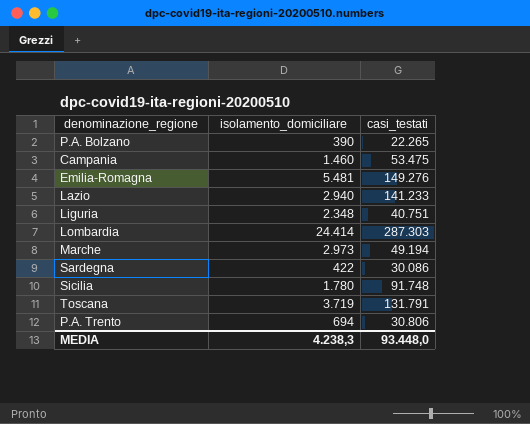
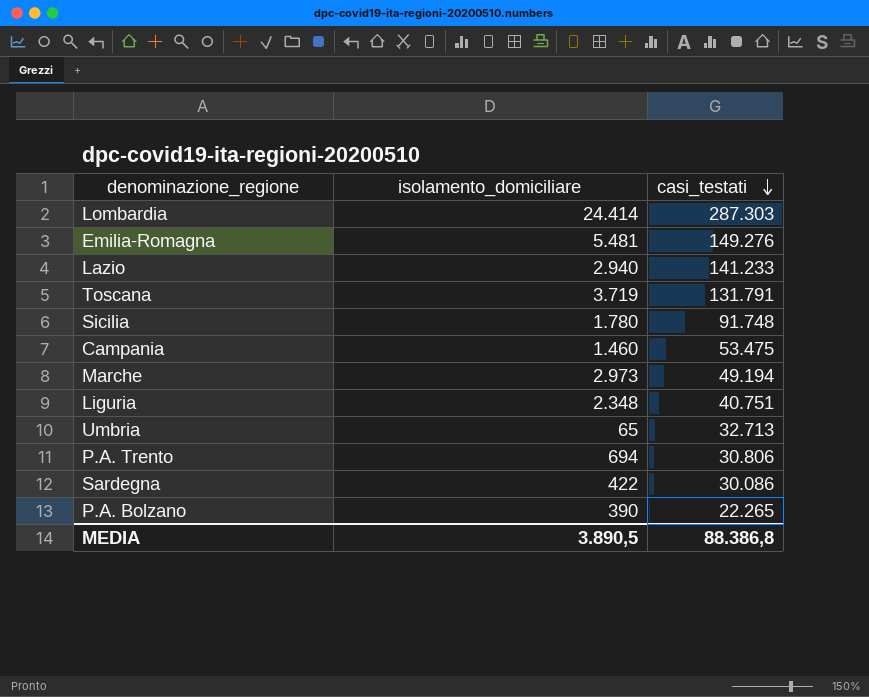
row order: none -> casi_testati descending
row Umbria: none -> 65 | 32.713
MEDIA | isolamento_domiciliare: 4.238,3 -> 3.890,5
MEDIA | casi_testati: 93.448,0 -> 88.386,8

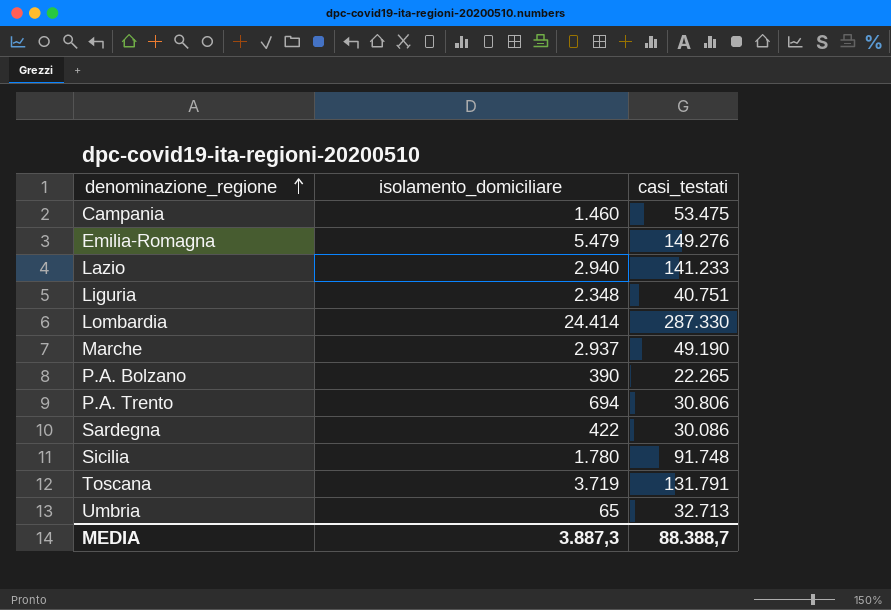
row order: casi_testati descending -> denominazione_regione ascending
Emilia-Romagna | isolamento_domiciliare: 5.481 -> 5.479
Lombardia | casi_testati: 287.303 -> 287.330
Marche | isolamento_domiciliare: 2.973 -> 2.937
Marche | casi_testati: 49.194 -> 49.190
MEDIA | isolamento_domiciliare: 3.890,5 -> 3.887,3
MEDIA | casi_testati: 88.386,8 -> 88.388,7

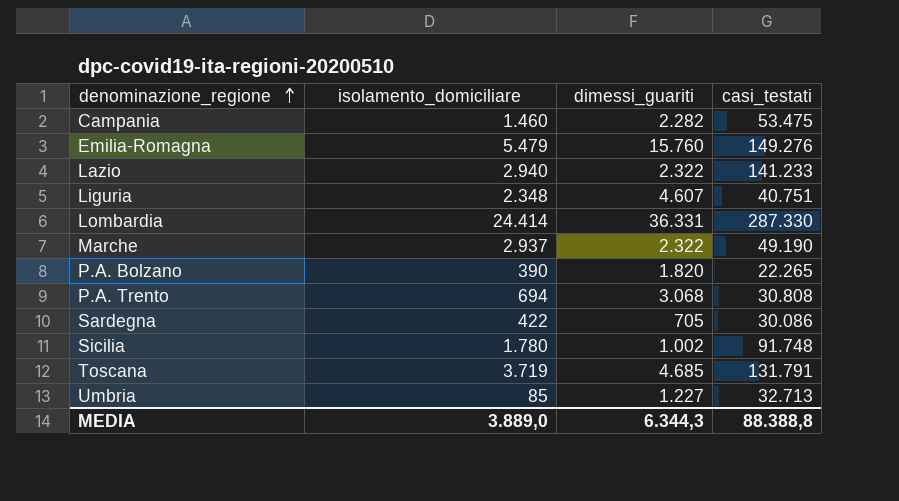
column dimessi_guariti | position: none -> 3
P.A. Trento | casi_testati: 30.806 -> 30.808
Umbria | isolamento_domiciliare: 65 -> 85
MEDIA | isolamento_domiciliare: 3.887,3 -> 3.889,0
MEDIA | casi_testati: 88.388,7 -> 88.388,8

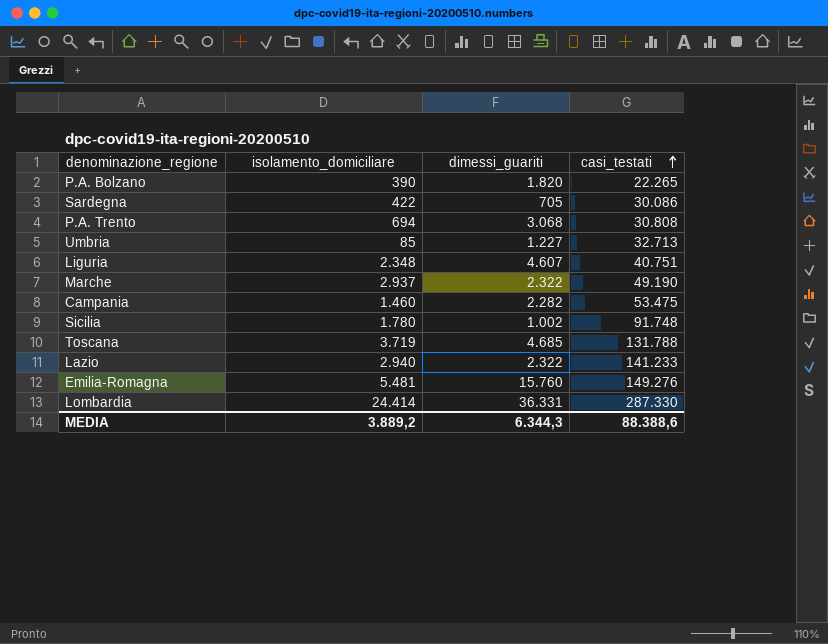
row order: denominazione_regione ascending -> casi_testati ascending
Toscana | casi_testati: 131.791 -> 131.788
Emilia-Romagna | isolamento_domiciliare: 5.479 -> 5.481
MEDIA | isolamento_domiciliare: 3.889,0 -> 3.889,2
MEDIA | casi_testati: 88.388,8 -> 88.388,6

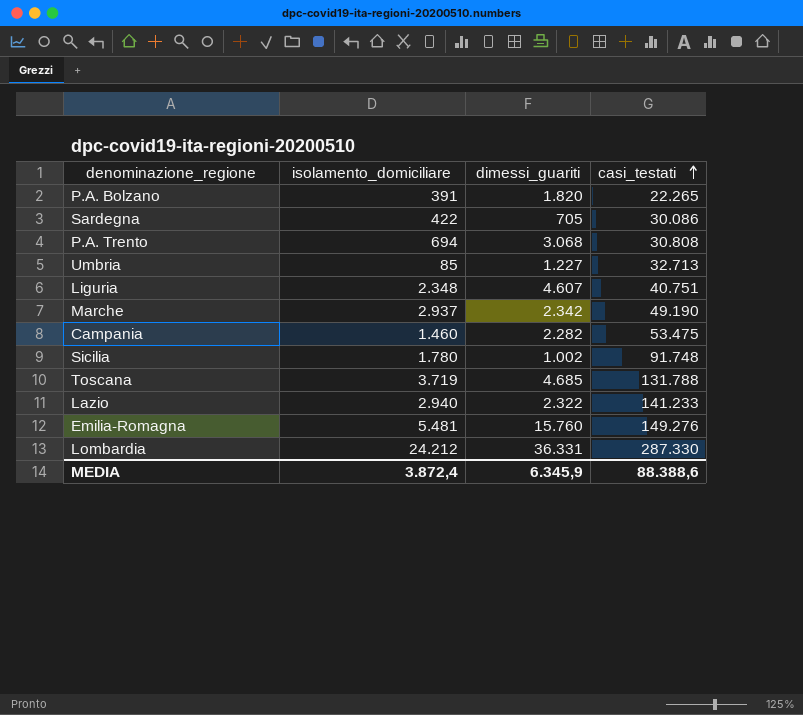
P.A. Bolzano | isolamento_domiciliare: 390 -> 391
Marche | dimessi_guariti: 2.322 -> 2.342
Lombardia | isolamento_domiciliare: 24.414 -> 24.212
MEDIA | isolamento_domiciliare: 3.889,2 -> 3.872,4
MEDIA | dimessi_guariti: 6.344,3 -> 6.345,9

